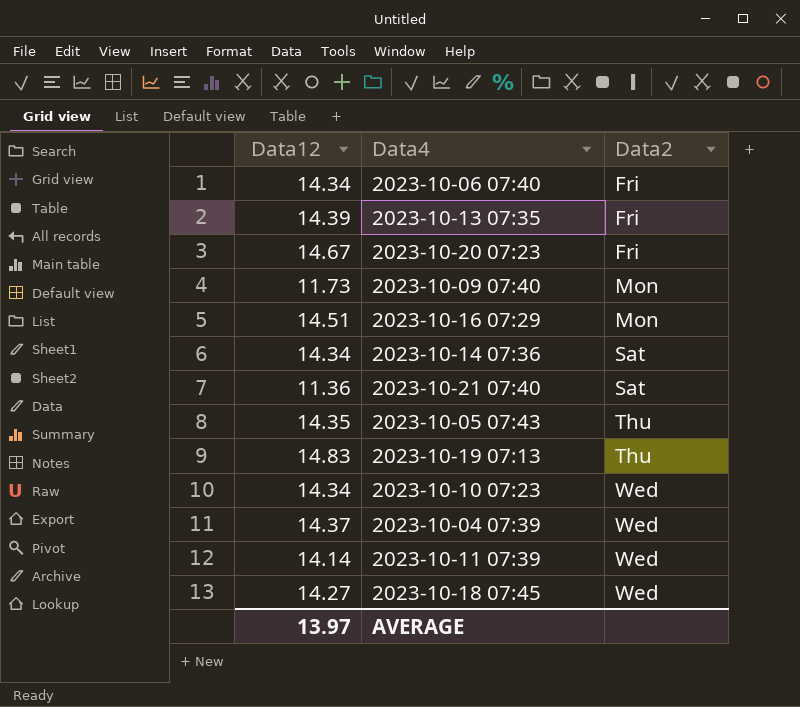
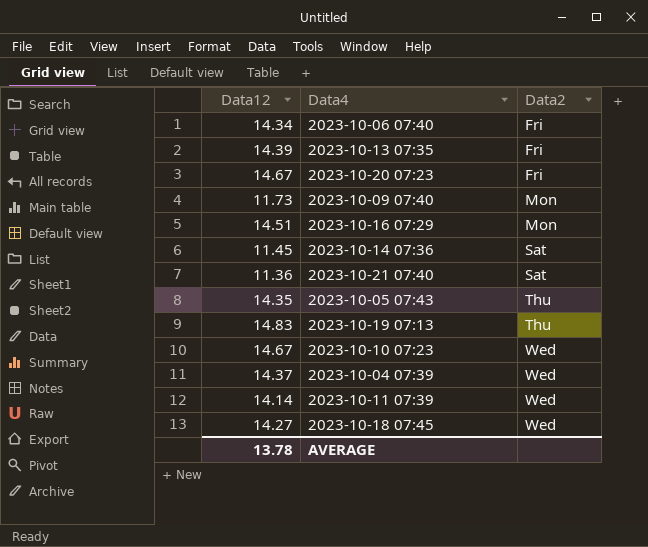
2023-10-14 07:36 | Data12: 14.34 -> 11.45
2023-10-10 07:23 | Data12: 14.34 -> 14.67
AVERAGE | Data12: 13.97 -> 13.78

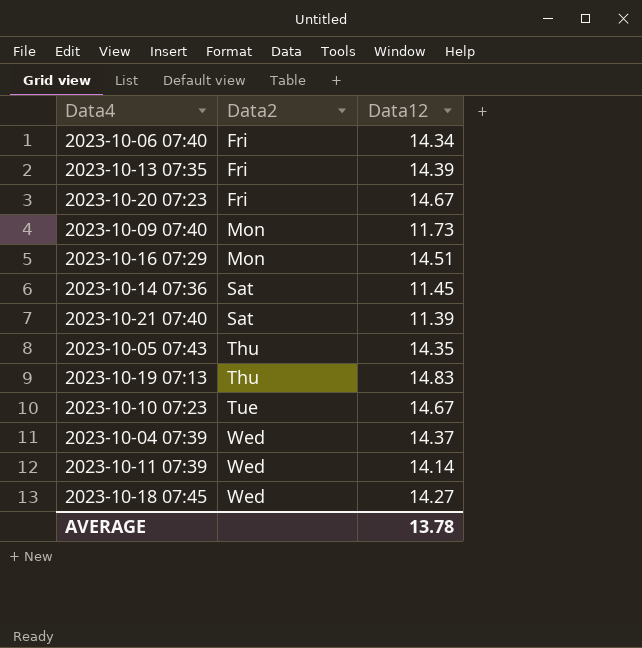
column Data12 | position: 1 -> 3
2023-10-21 07:40 | Data12: 11.36 -> 11.39
2023-10-10 07:23 | Data2: Wed -> Tue

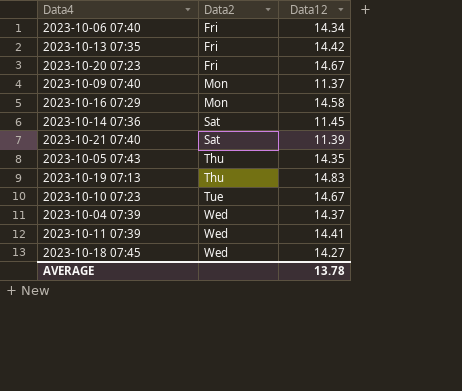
2023-10-13 07:35 | Data12: 14.39 -> 14.42
2023-10-09 07:40 | Data12: 11.73 -> 11.37
2023-10-16 07:29 | Data12: 14.51 -> 14.58
2023-10-11 07:39 | Data12: 14.14 -> 14.41

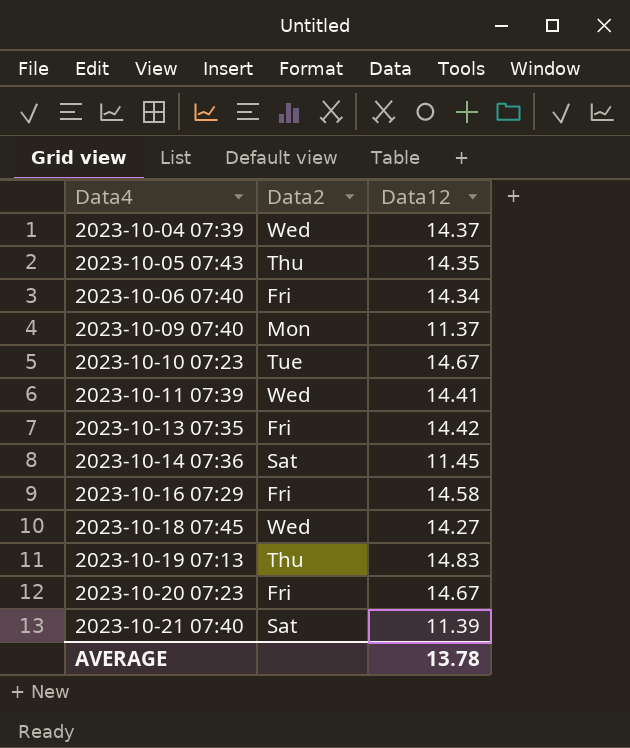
row order: Data2 ascending -> Data4 ascending
2023-10-16 07:29 | Data2: Mon -> Fri

